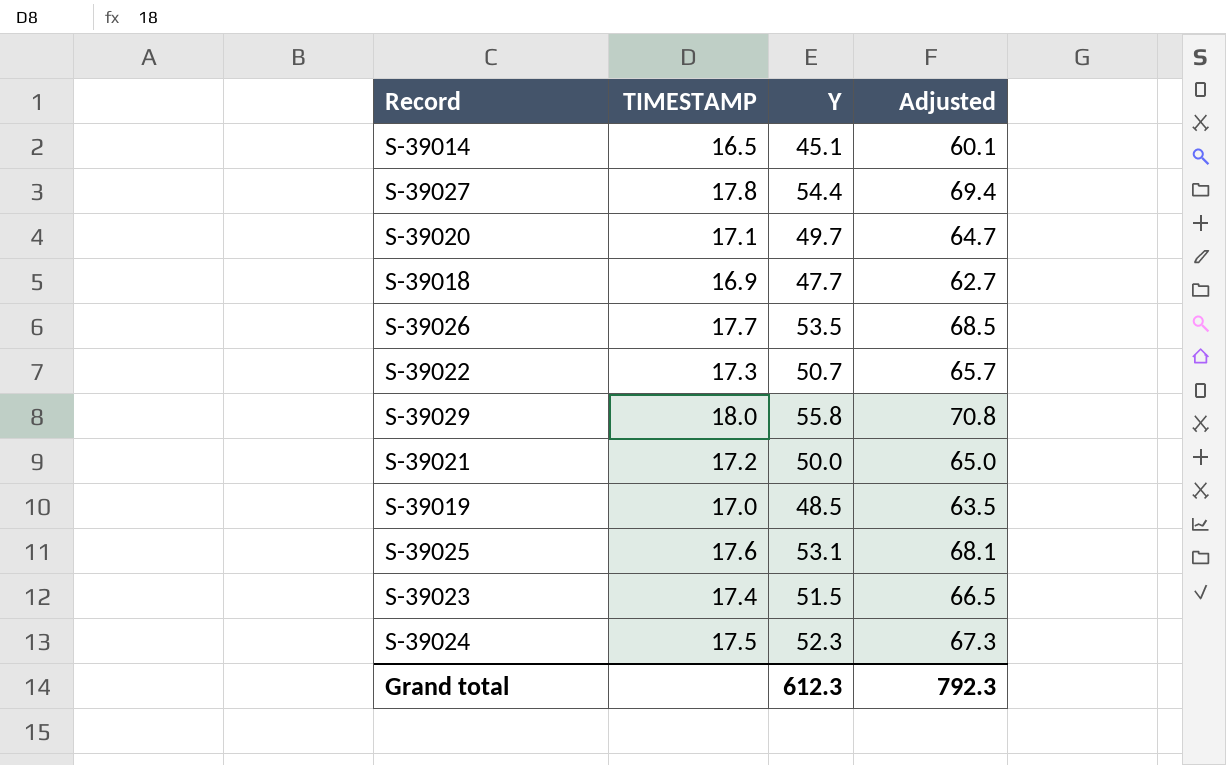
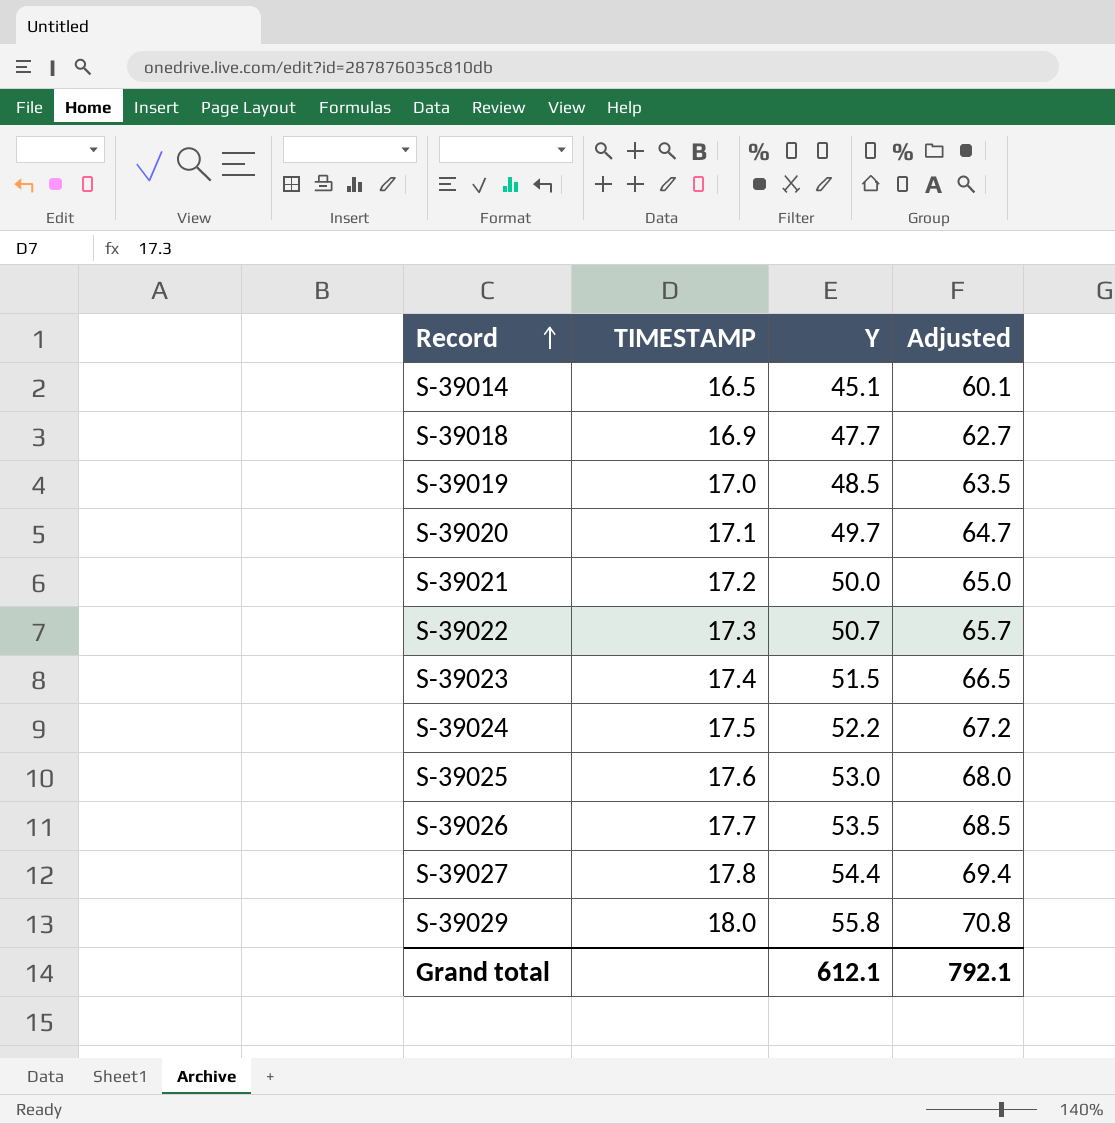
row order: none -> Record ascending
S-39024 | Y: 52.3 -> 52.2
S-39024 | Adjusted: 67.3 -> 67.2
S-39025 | Y: 53.1 -> 53.0
S-39025 | Adjusted: 68.1 -> 68.0
Grand total | Y: 612.3 -> 612.1
Grand total | Adjusted: 792.3 -> 792.1

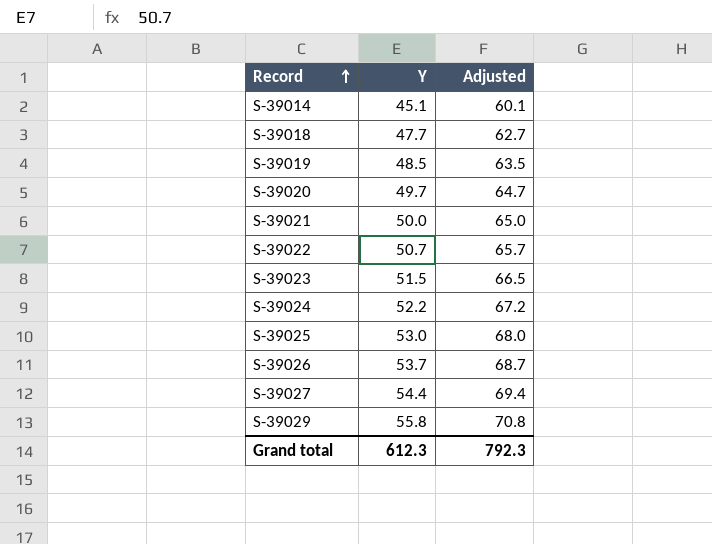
column TIMESTAMP | position: 2 -> none
S-39026 | Y: 53.5 -> 53.7
S-39026 | Adjusted: 68.5 -> 68.7
Grand total | Y: 612.1 -> 612.3
Grand total | Adjusted: 792.1 -> 792.3

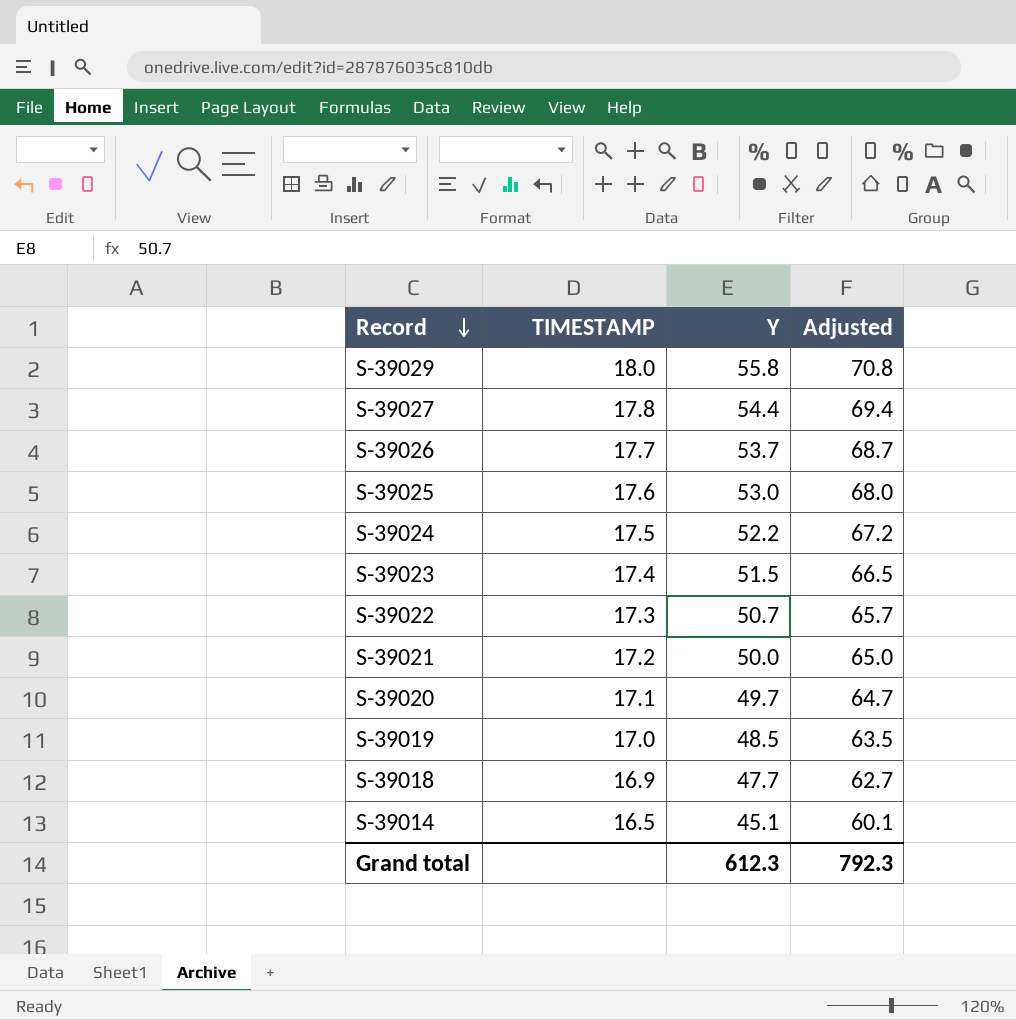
row order: Record ascending -> Record descending
column TIMESTAMP | position: none -> 2

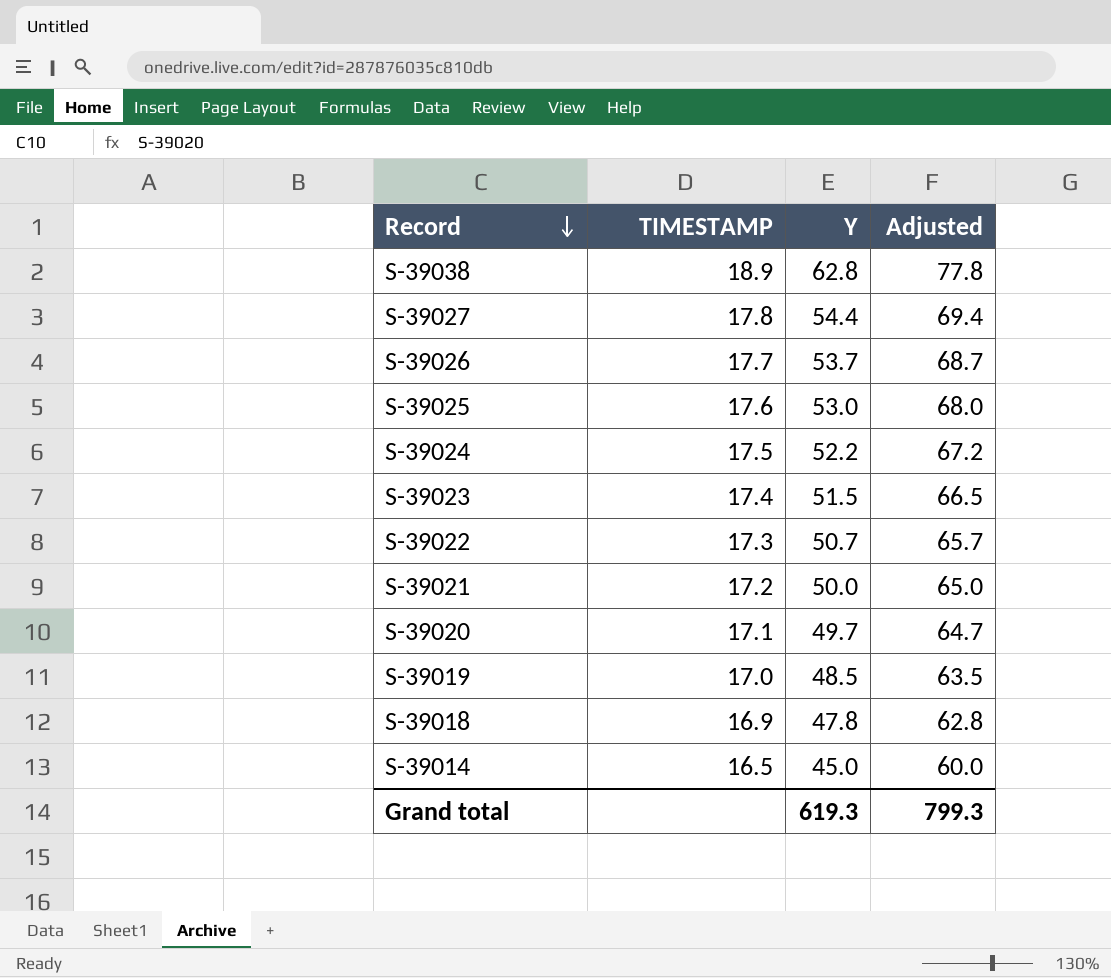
row S-39029: 18.0 | 55.8 | 70.8 -> none
row S-39038: none -> 18.9 | 62.8 | 77.8
S-39018 | Y: 47.7 -> 47.8
S-39018 | Adjusted: 62.7 -> 62.8
S-39014 | Y: 45.1 -> 45.0
S-39014 | Adjusted: 60.1 -> 60.0
Grand total | Y: 612.3 -> 619.3
Grand total | Adjusted: 792.3 -> 799.3

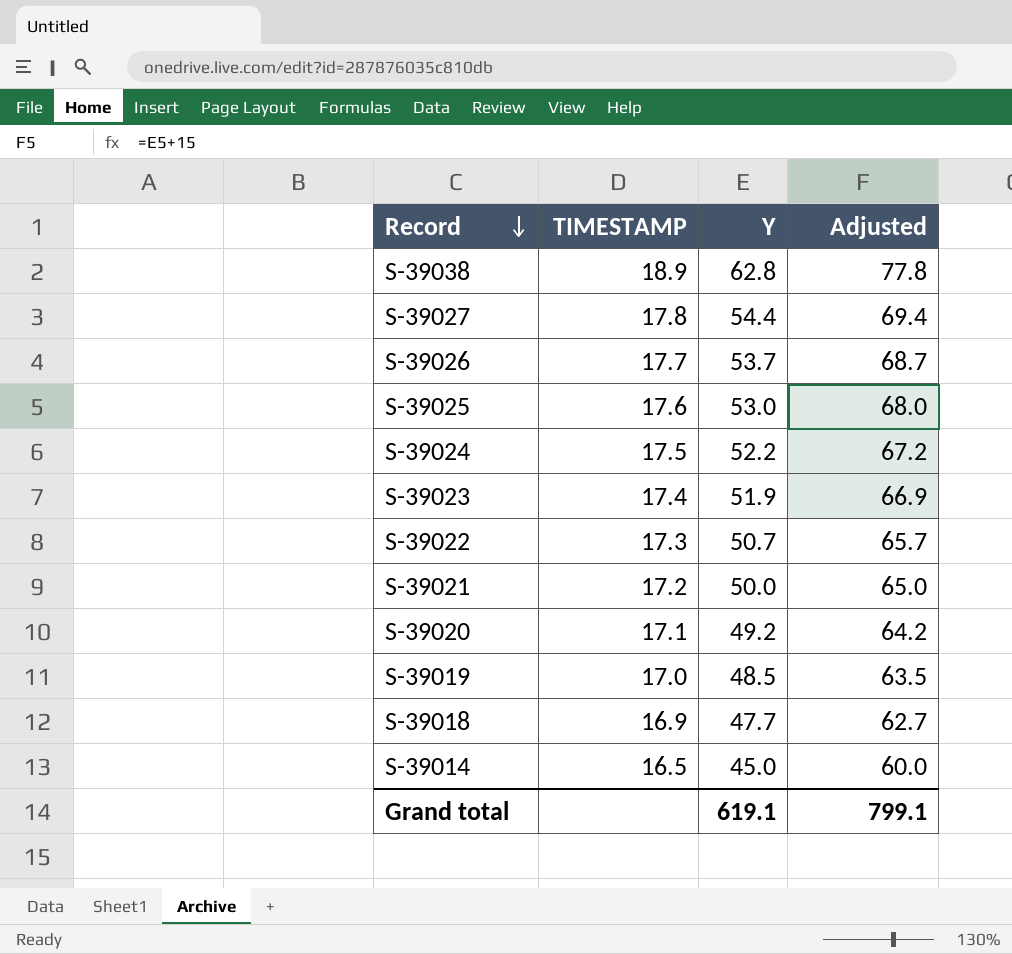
S-39023 | Y: 51.5 -> 51.9
S-39023 | Adjusted: 66.5 -> 66.9
S-39020 | Y: 49.7 -> 49.2
S-39020 | Adjusted: 64.7 -> 64.2
S-39018 | Y: 47.8 -> 47.7
S-39018 | Adjusted: 62.8 -> 62.7
Grand total | Y: 619.3 -> 619.1
Grand total | Adjusted: 799.3 -> 799.1

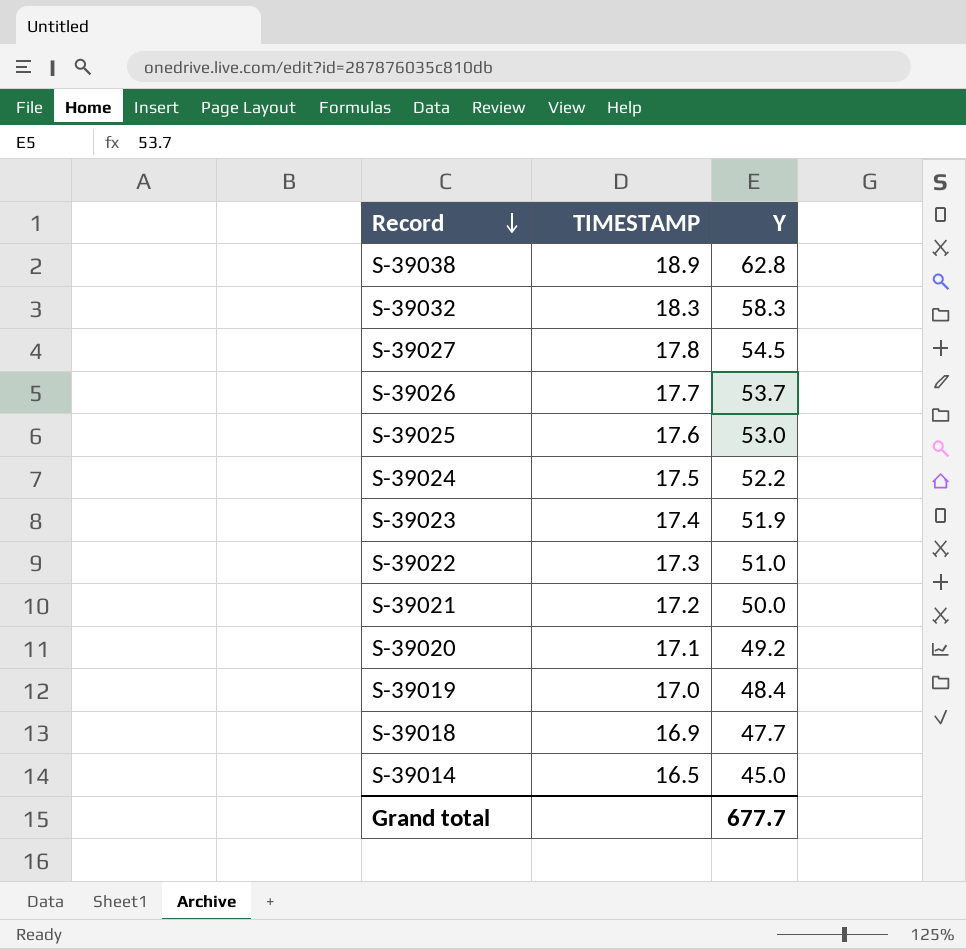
column Adjusted | formula: [Y] + 15 -> none
row S-39032: none -> 18.3 | 58.3
S-39027 | Y: 54.4 -> 54.5
S-39022 | Y: 50.7 -> 51.0
S-39019 | Y: 48.5 -> 48.4
Grand total | Y: 619.1 -> 677.7

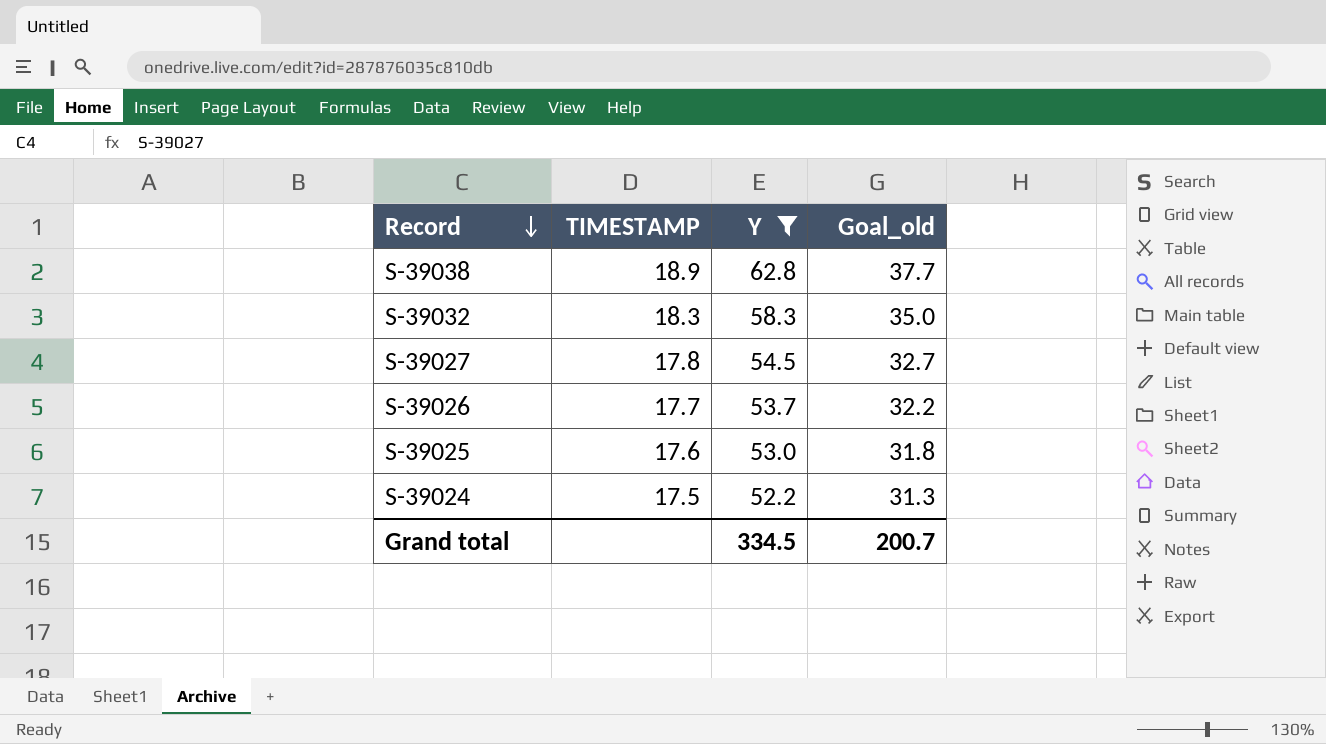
filter: none -> Y >= 52.2
column Goal_old | formula: none -> [Y] * 0.6
Grand total | Y: 677.7 -> 334.5

